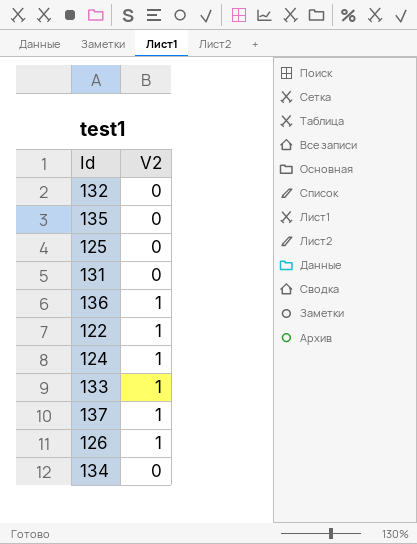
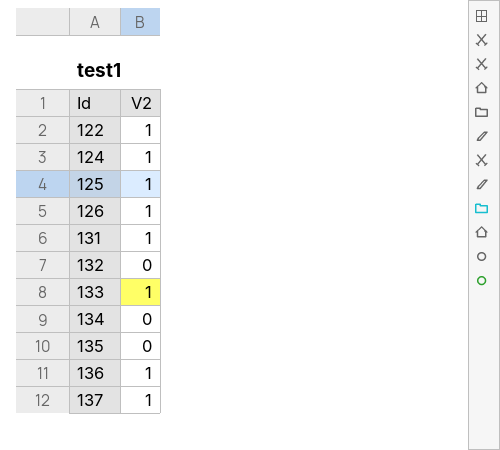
row order: none -> Id ascending
125 | V2: 0 -> 1
131 | V2: 0 -> 1

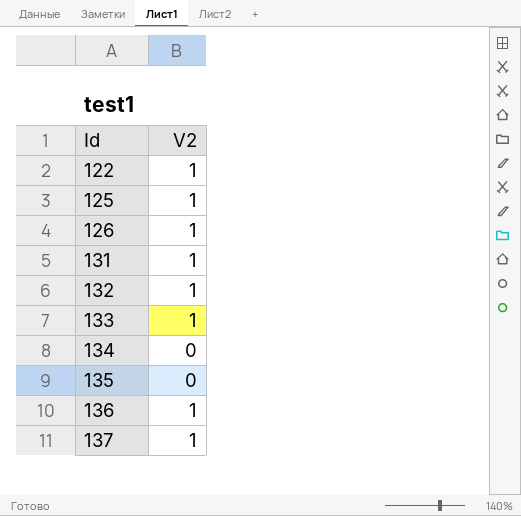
row 124: 1 -> none
132 | V2: 0 -> 1

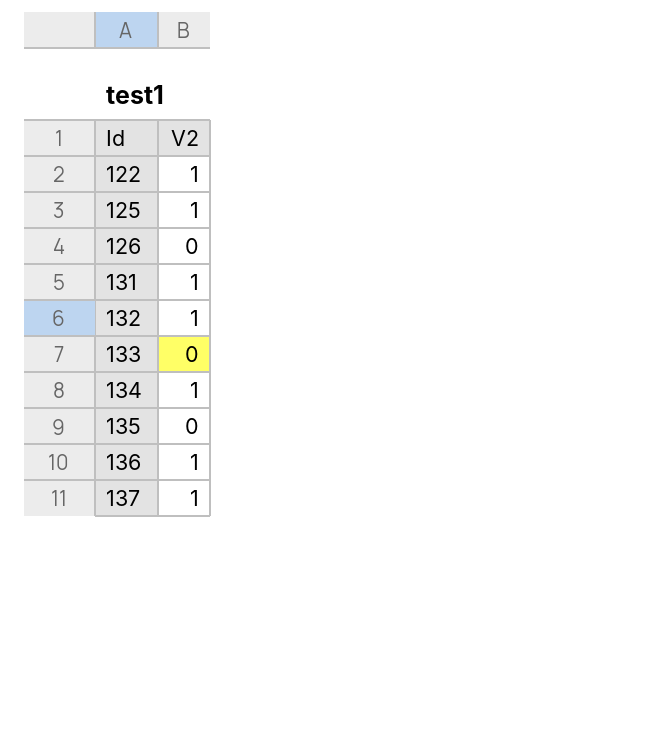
126 | V2: 1 -> 0
133 | V2: 1 -> 0
134 | V2: 0 -> 1

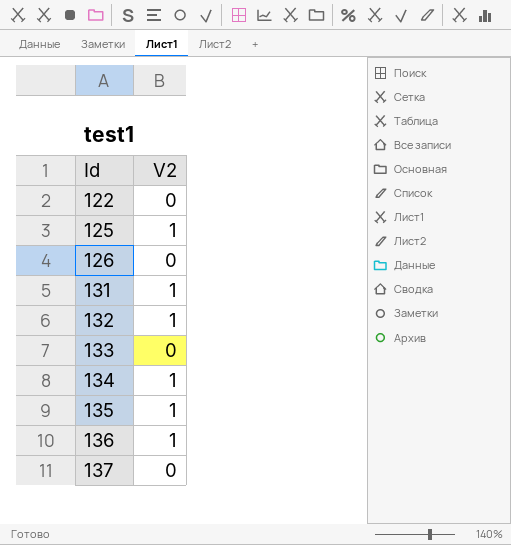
122 | V2: 1 -> 0
135 | V2: 0 -> 1
137 | V2: 1 -> 0

